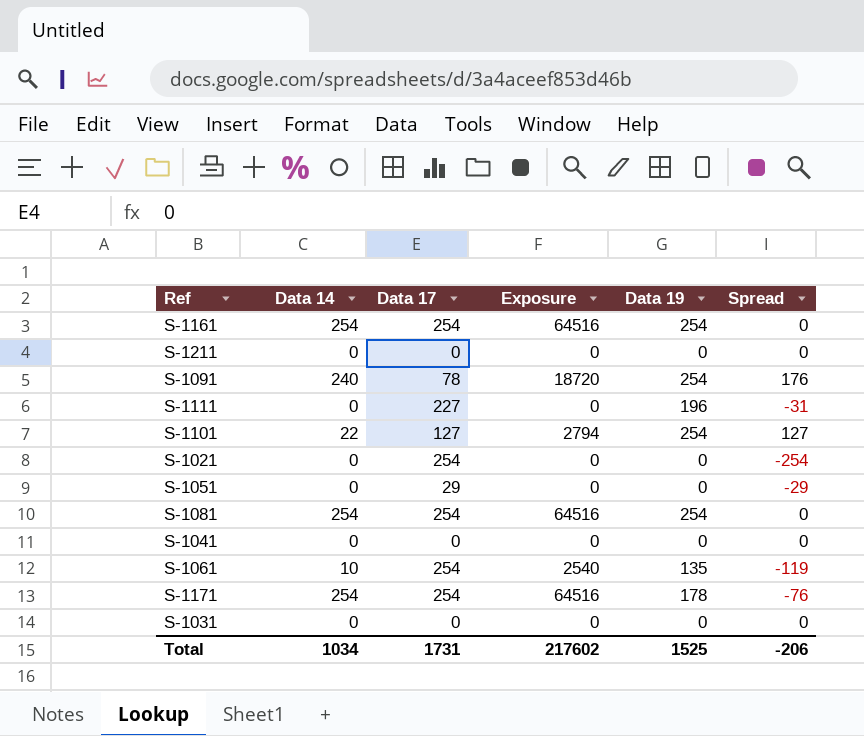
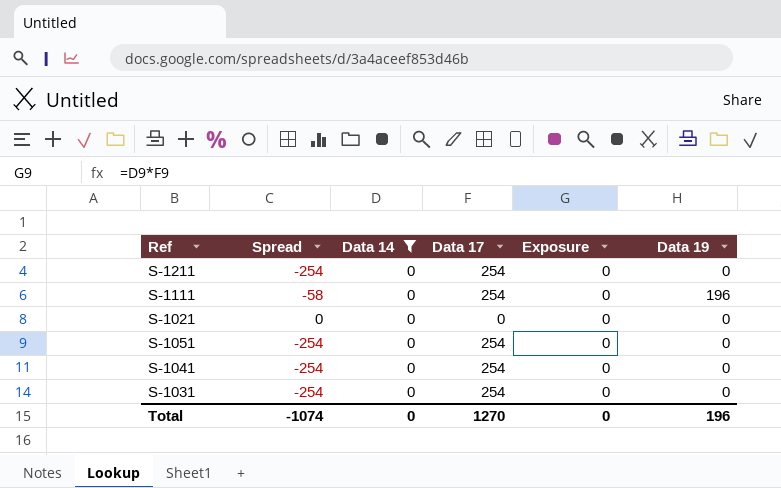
filter: none -> Data 14 = 0
column Spread | position: 6 -> 2
S-1211 | Spread: 0 -> -254
S-1211 | Data 17: 0 -> 254
S-1111 | Spread: -31 -> -58
S-1111 | Data 17: 227 -> 254
S-1021 | Spread: -254 -> 0
S-1021 | Data 17: 254 -> 0
S-1051 | Spread: -29 -> -254
S-1051 | Data 17: 29 -> 254
S-1041 | Spread: 0 -> -254
S-1041 | Data 17: 0 -> 254
S-1031 | Spread: 0 -> -254
S-1031 | Data 17: 0 -> 254
Total | Spread: -206 -> -1074
Total | Data 14: 1034 -> 0
Total | Data 17: 1731 -> 1270
Total | Exposure: 217602 -> 0
Total | Data 19: 1525 -> 196

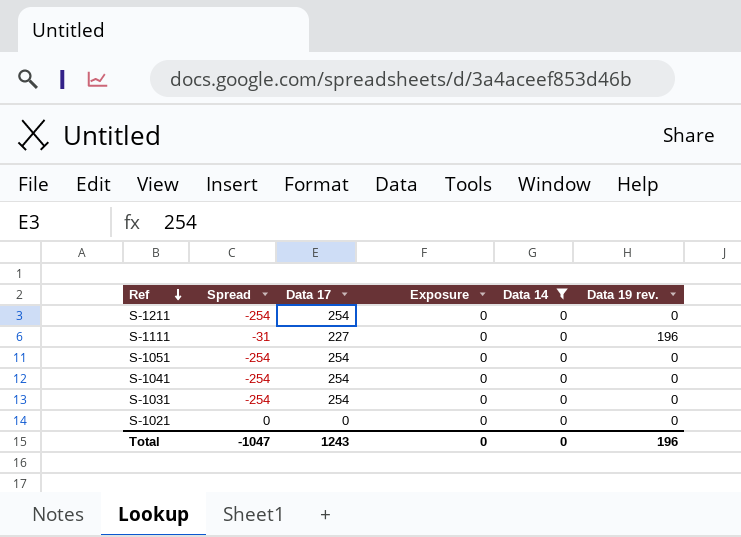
row order: none -> Ref descending
column Data 14 | position: 3 -> 5
column name: Data 19 -> Data 19 rev.
S-1111 | Spread: -58 -> -31
S-1111 | Data 17: 254 -> 227
Total | Spread: -1074 -> -1047
Total | Data 17: 1270 -> 1243

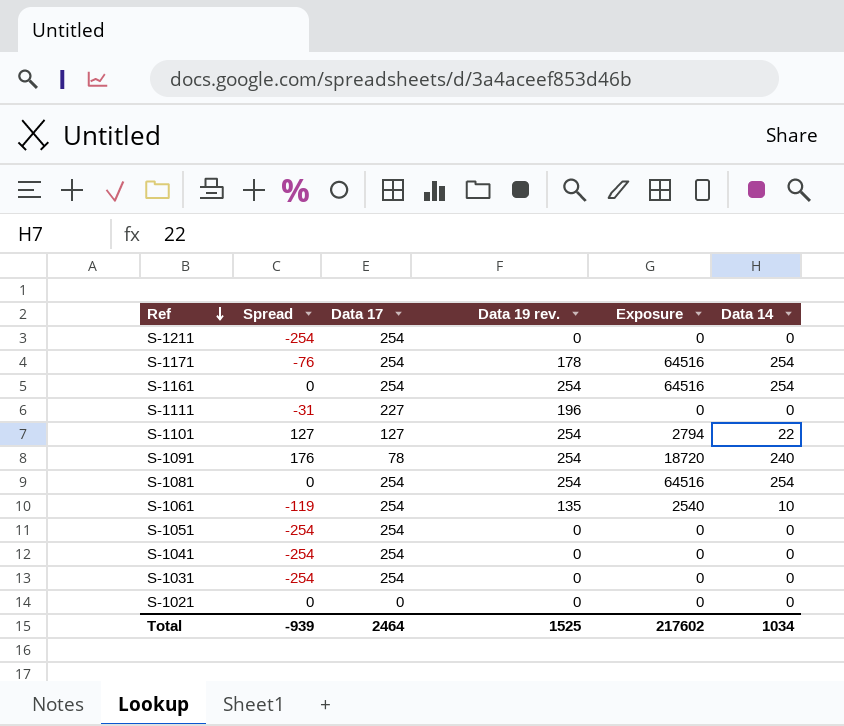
filter: Data 14 = 0 -> none
column Data 19 rev. | position: 6 -> 4
Total | Spread: -1047 -> -939
Total | Data 17: 1243 -> 2464
Total | Data 19 rev.: 196 -> 1525
Total | Exposure: 0 -> 217602
Total | Data 14: 0 -> 1034

